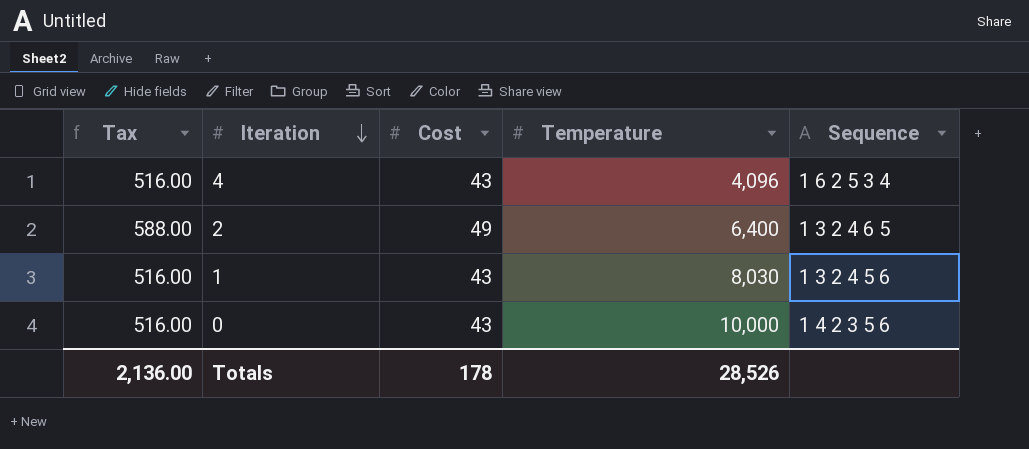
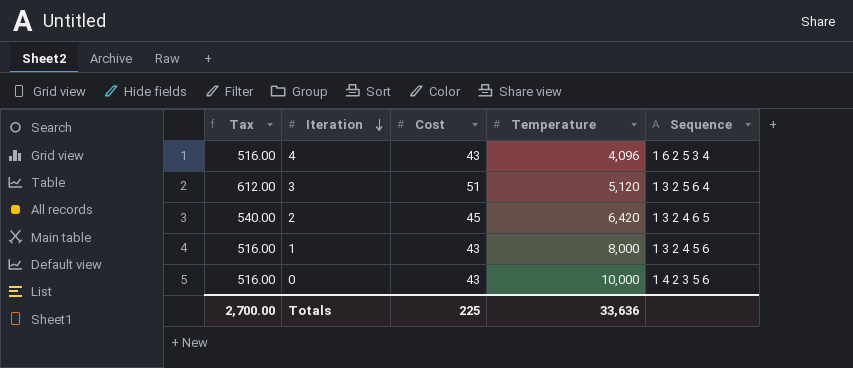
row 3: none -> 612.00 | 51 | 5,120 | 1 3 2 5 6 4
2 | Tax: 588.00 -> 540.00
2 | Cost: 49 -> 45
2 | Temperature: 6,400 -> 6,420
1 | Temperature: 8,030 -> 8,000
Totals | Tax: 2,136.00 -> 2,700.00
Totals | Cost: 178 -> 225
Totals | Temperature: 28,526 -> 33,636

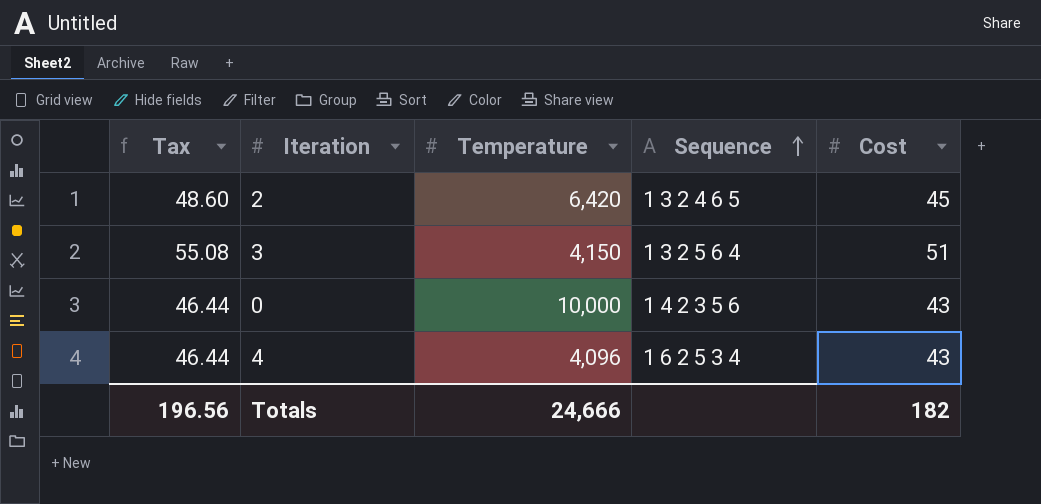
row order: Iteration descending -> Sequence ascending
column Tax | formula: [Cost] * 12 -> [Cost] * 1.08
column Cost | position: 3 -> 5
row 1: 516.00 | 43 | 8,000 | 1 3 2 4 5 6 -> none
3 | Temperature: 5,120 -> 4,150
Totals | Tax: 2,700.00 -> 196.56
Totals | Temperature: 33,636 -> 24,666
Totals | Cost: 225 -> 182

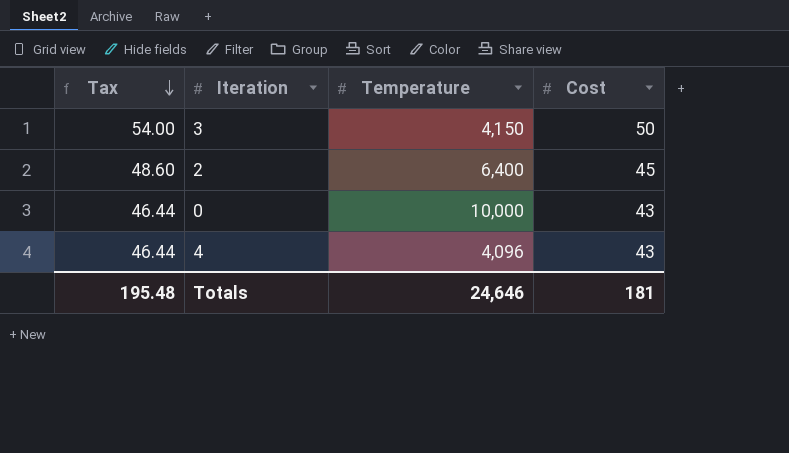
row order: Sequence ascending -> Tax descending
column Sequence | position: 4 -> none
3 | Tax: 55.08 -> 54.00
3 | Cost: 51 -> 50
2 | Temperature: 6,420 -> 6,400
Totals | Tax: 196.56 -> 195.48
Totals | Temperature: 24,666 -> 24,646
Totals | Cost: 182 -> 181

